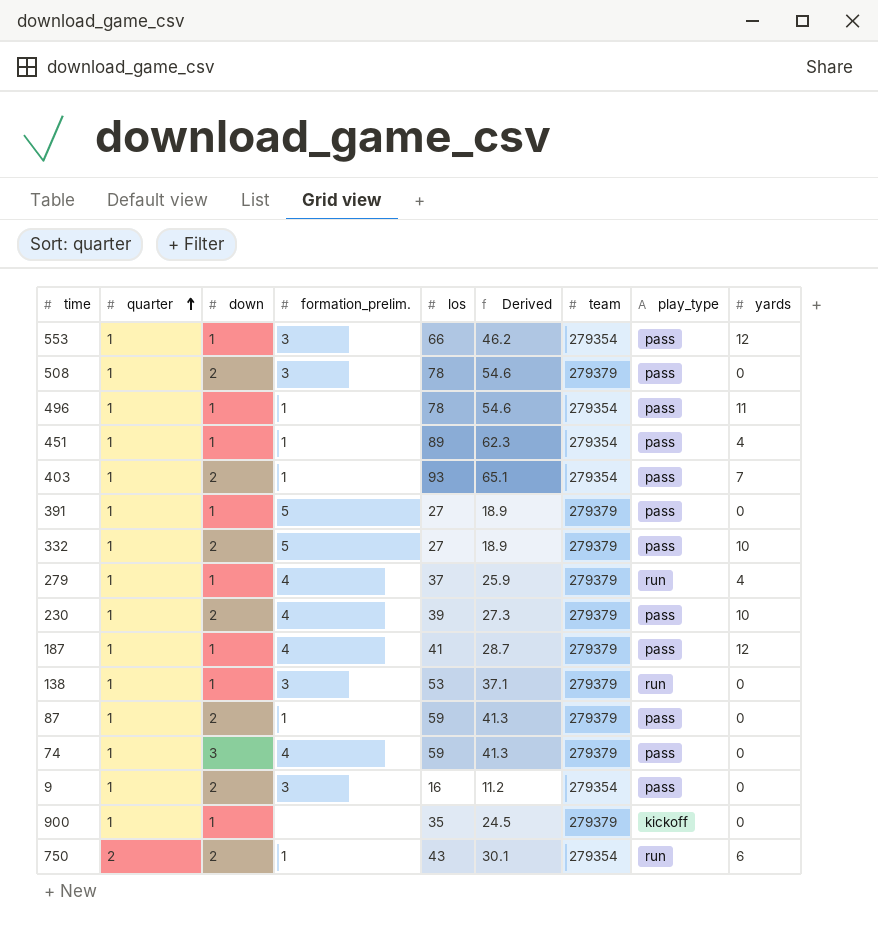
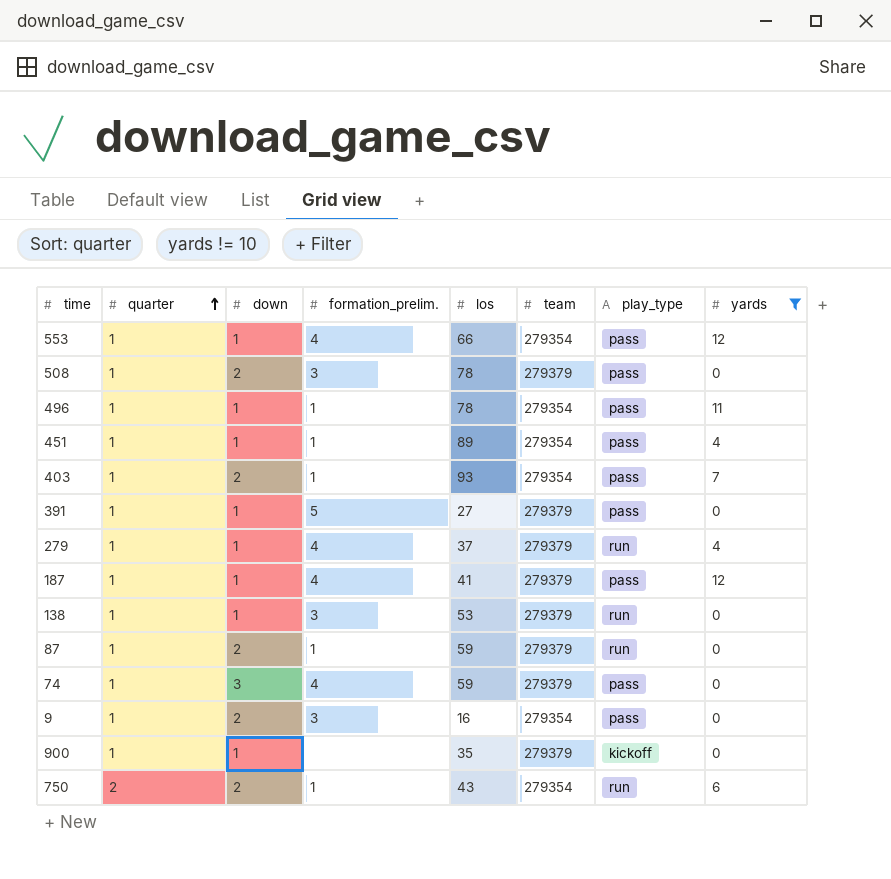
filter: none -> yards != 10
column Derived | formula: [los] * 0.7 -> none
553 | formation_prelim.: 3 -> 4
87 | play_type: pass -> run

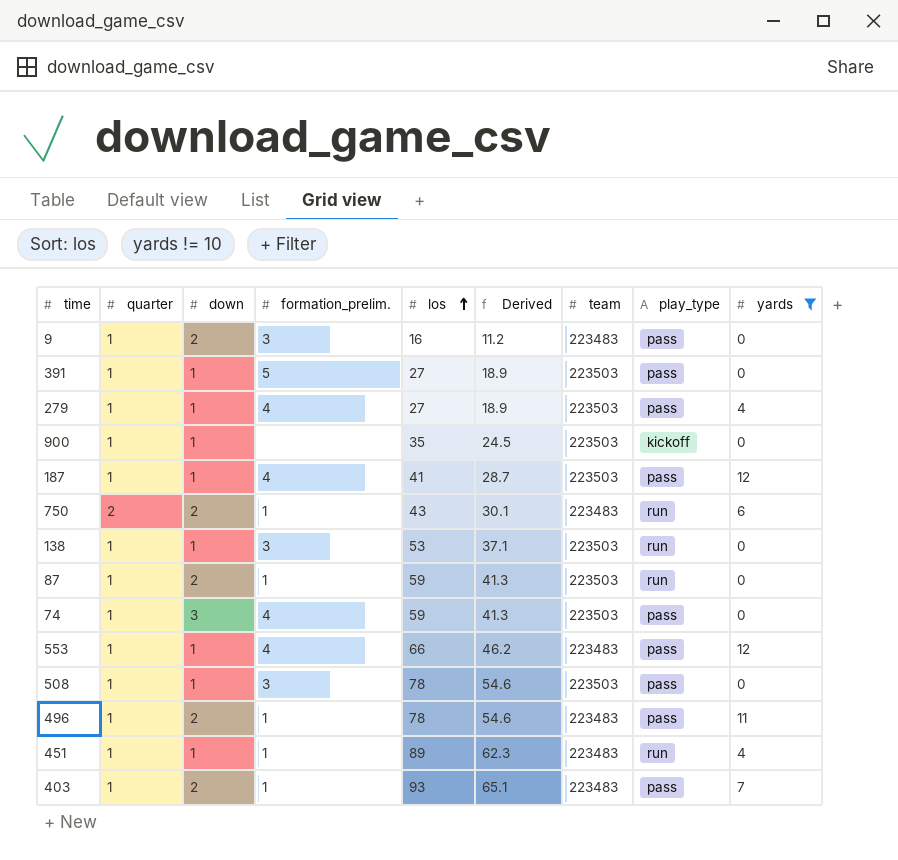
row order: quarter ascending -> los ascending
column Derived | formula: none -> [los] * 0.7
9 | team: 279354 -> 223483
391 | team: 279379 -> 223503
279 | los: 37 -> 27
279 | team: 279379 -> 223503
279 | play_type: run -> pass
900 | team: 279379 -> 223503
187 | team: 279379 -> 223503
750 | team: 279354 -> 223483
138 | team: 279379 -> 223503
87 | team: 279379 -> 223503
74 | team: 279379 -> 223503
553 | team: 279354 -> 223483
508 | down: 2 -> 1
508 | team: 279379 -> 223503
496 | down: 1 -> 2
496 | team: 279354 -> 223483
451 | team: 279354 -> 223483
451 | play_type: pass -> run
403 | team: 279354 -> 223483

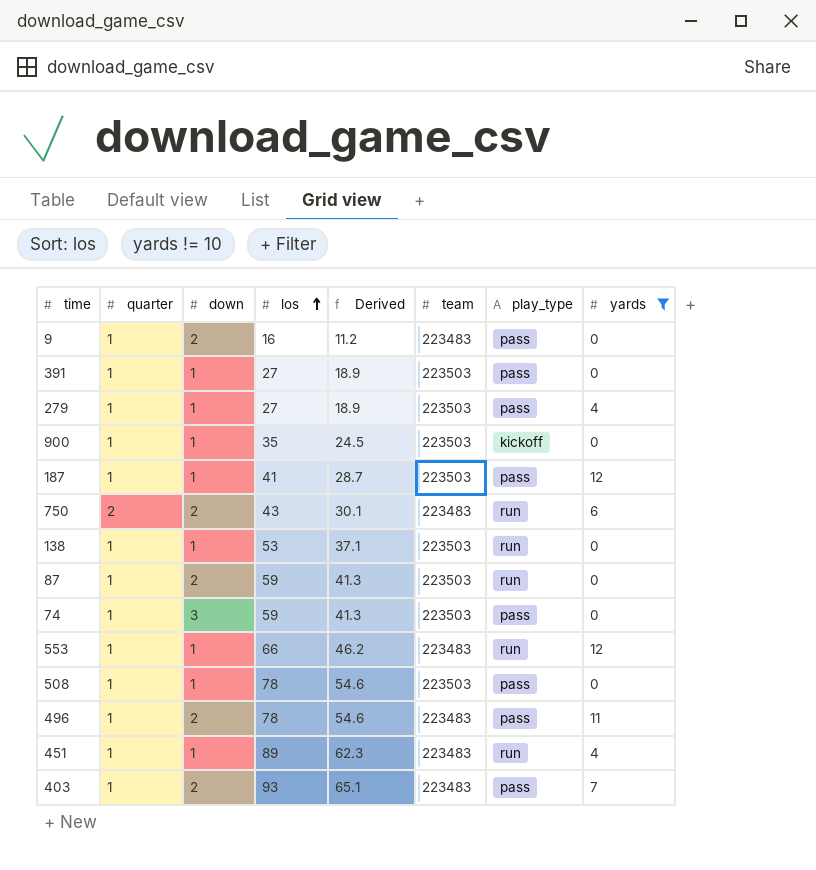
column formation_prelim. | position: 4 -> none
553 | play_type: pass -> run

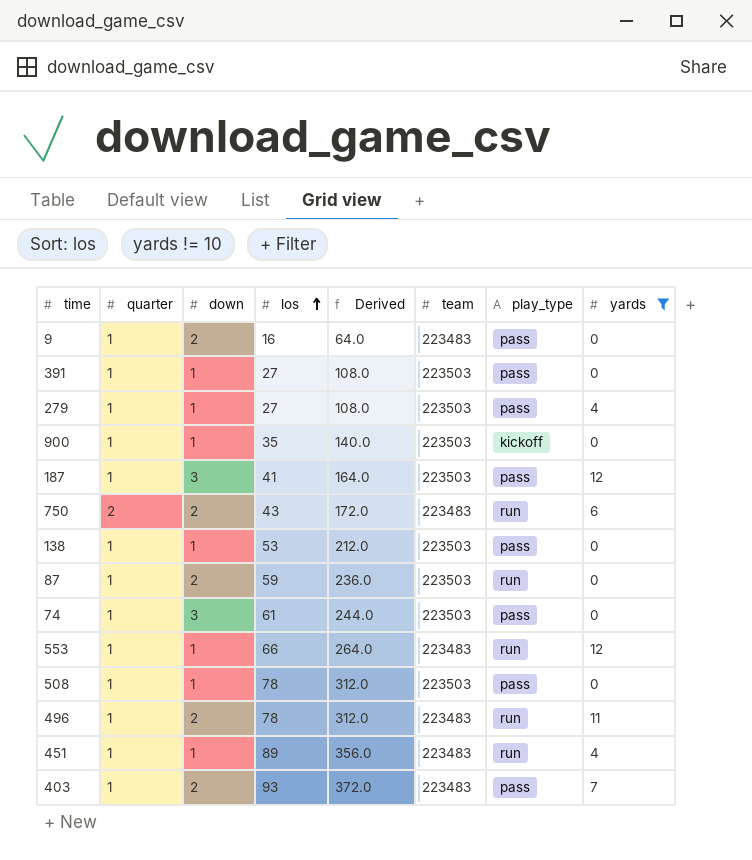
column Derived | formula: [los] * 0.7 -> [los] * 4
187 | down: 1 -> 3
138 | play_type: run -> pass
74 | los: 59 -> 61
496 | play_type: pass -> run

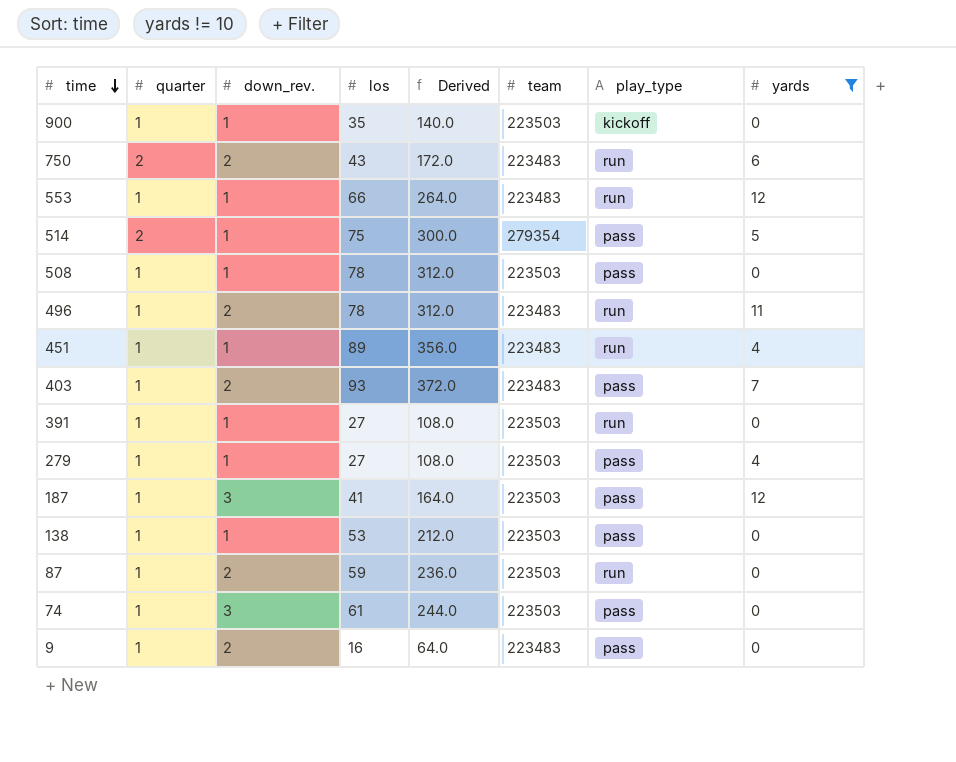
row order: los ascending -> time descending
column name: down -> down_rev.
row 514: none -> 2 | 1 | 75 | 300.0 | 279354 | pass | 5
391 | play_type: pass -> run

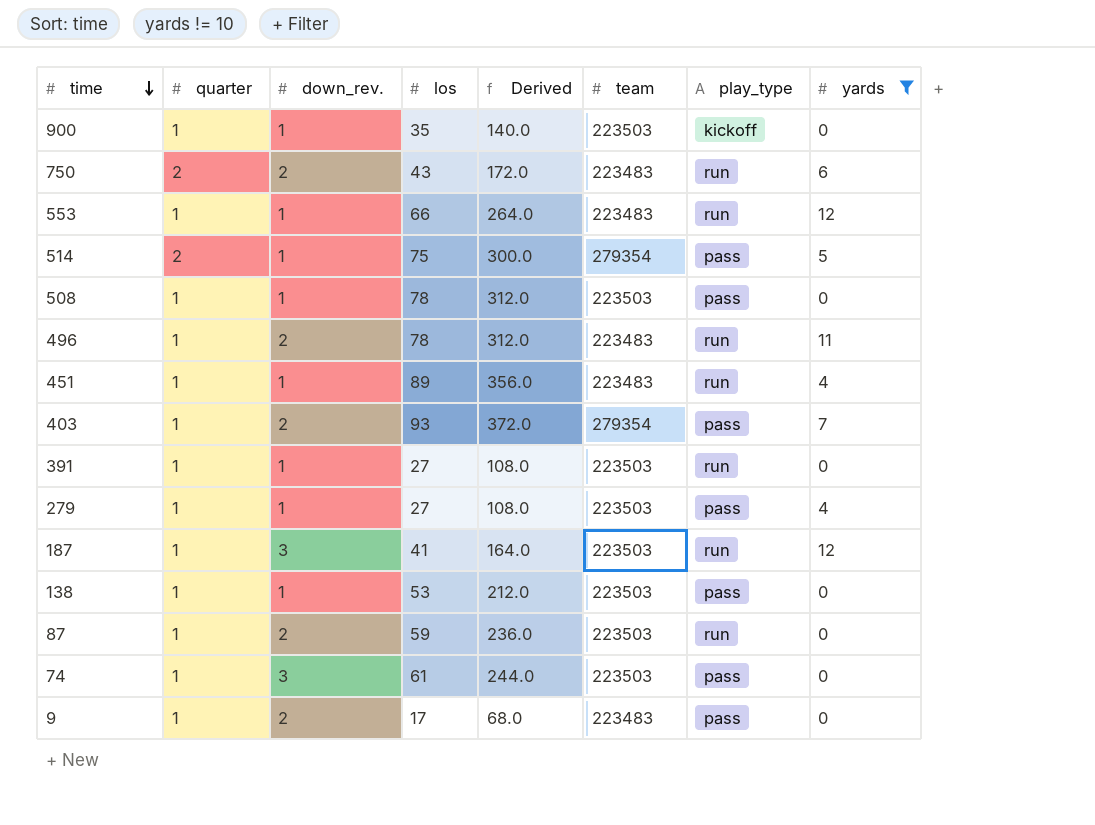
403 | team: 223483 -> 279354
187 | play_type: pass -> run
9 | los: 16 -> 17
9 | Derived: 64.0 -> 68.0

